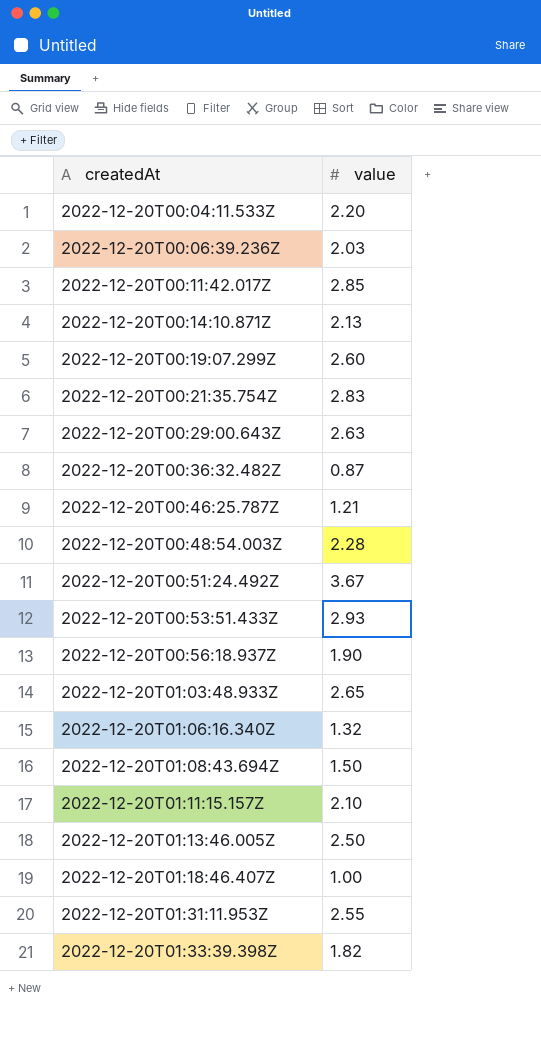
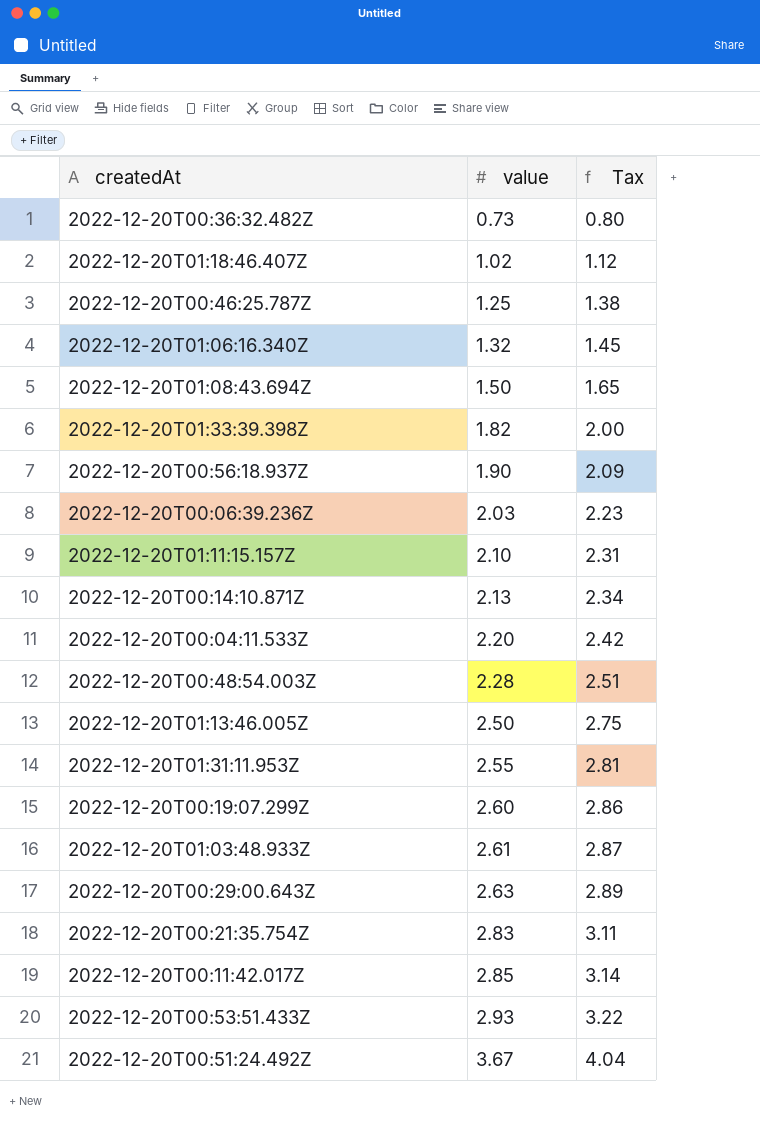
row order: createdAt ascending -> value ascending
column Tax | formula: none -> [value] * 1.1
2022-12-20T00:36:32.482Z | value: 0.87 -> 0.73
2022-12-20T01:18:46.407Z | value: 1.00 -> 1.02
2022-12-20T00:46:25.787Z | value: 1.21 -> 1.25
2022-12-20T01:03:48.933Z | value: 2.65 -> 2.61

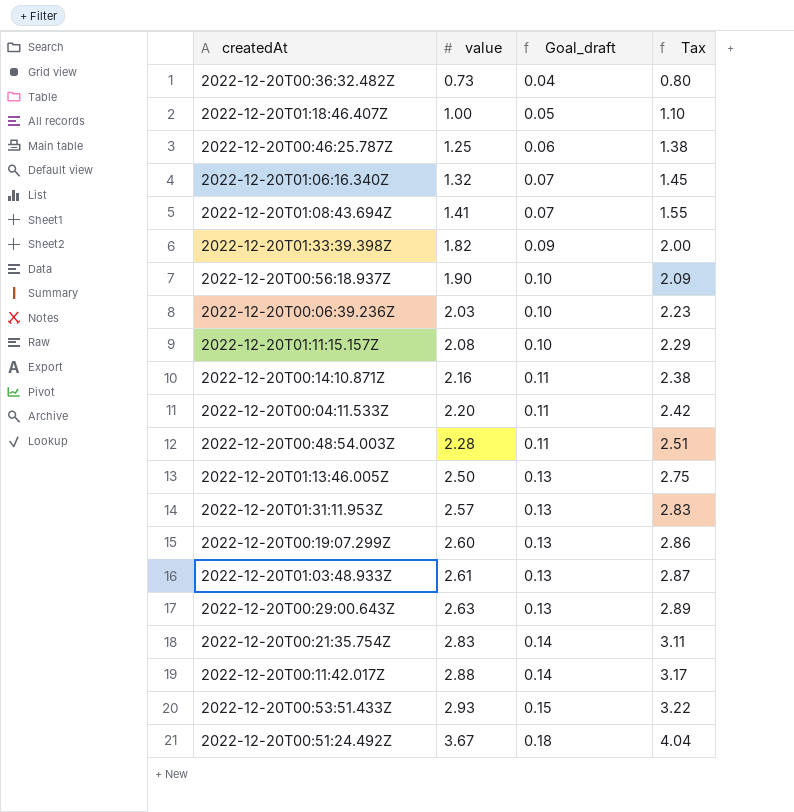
column Goal_draft | formula: none -> [value] * 0.05
2022-12-20T01:18:46.407Z | value: 1.02 -> 1.00
2022-12-20T01:18:46.407Z | Tax: 1.12 -> 1.10
2022-12-20T01:08:43.694Z | value: 1.50 -> 1.41
2022-12-20T01:08:43.694Z | Tax: 1.65 -> 1.55
2022-12-20T01:11:15.157Z | value: 2.10 -> 2.08
2022-12-20T01:11:15.157Z | Tax: 2.31 -> 2.29
2022-12-20T00:14:10.871Z | value: 2.13 -> 2.16
2022-12-20T00:14:10.871Z | Tax: 2.34 -> 2.38
2022-12-20T01:31:11.953Z | value: 2.55 -> 2.57
2022-12-20T01:31:11.953Z | Tax: 2.81 -> 2.83
2022-12-20T00:11:42.017Z | value: 2.85 -> 2.88
2022-12-20T00:11:42.017Z | Tax: 3.14 -> 3.17

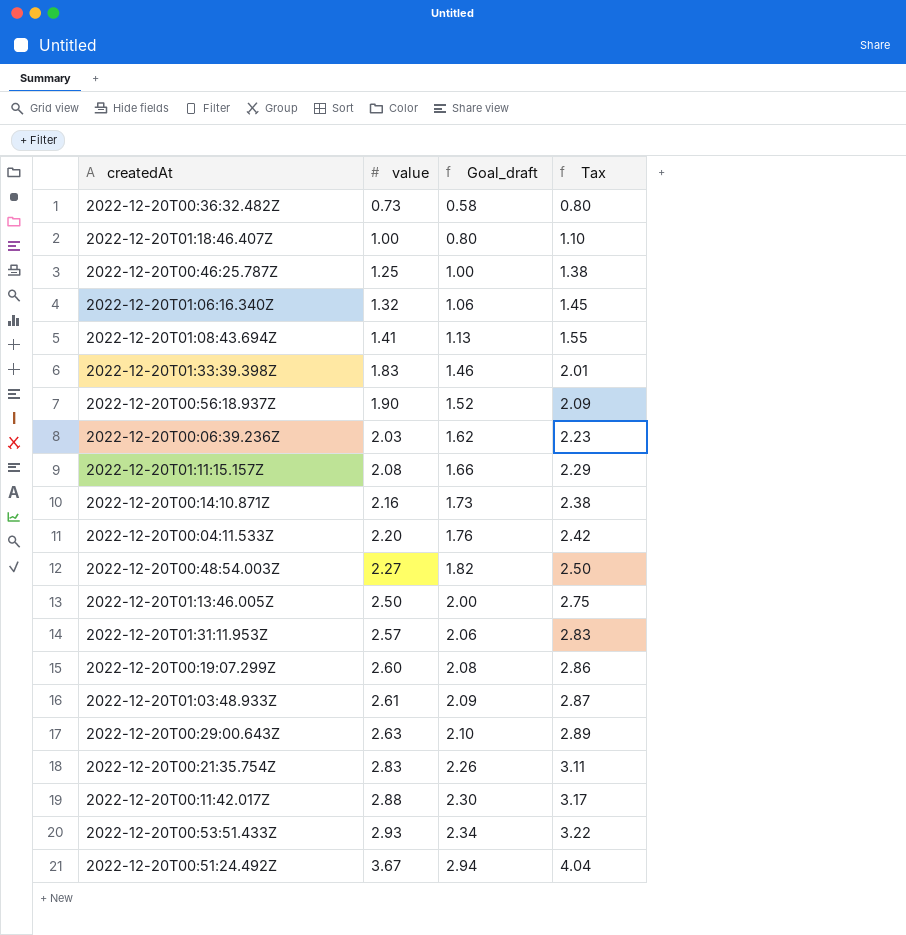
column Goal_draft | formula: [value] * 0.05 -> [value] * 0.8
2022-12-20T01:33:39.398Z | value: 1.82 -> 1.83
2022-12-20T01:33:39.398Z | Tax: 2.00 -> 2.01
2022-12-20T00:48:54.003Z | value: 2.28 -> 2.27
2022-12-20T00:48:54.003Z | Tax: 2.51 -> 2.50

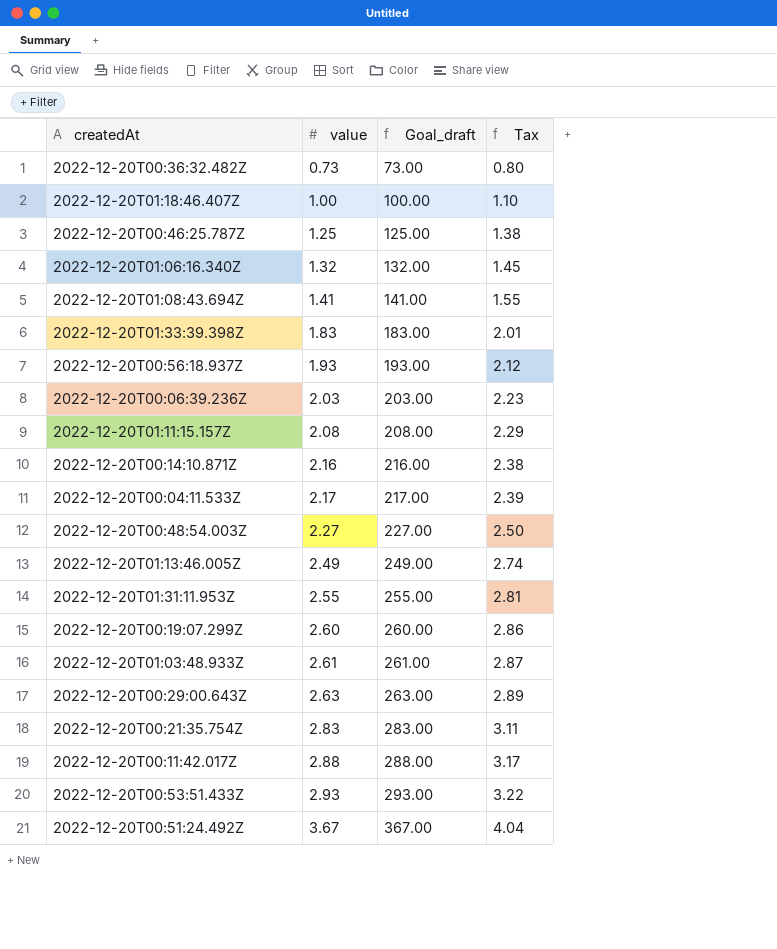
column Goal_draft | formula: [value] * 0.8 -> [value] * 100
2022-12-20T00:56:18.937Z | value: 1.90 -> 1.93
2022-12-20T00:56:18.937Z | Tax: 2.09 -> 2.12
2022-12-20T00:04:11.533Z | value: 2.20 -> 2.17
2022-12-20T00:04:11.533Z | Tax: 2.42 -> 2.39
2022-12-20T01:13:46.005Z | value: 2.50 -> 2.49
2022-12-20T01:13:46.005Z | Tax: 2.75 -> 2.74
2022-12-20T01:31:11.953Z | value: 2.57 -> 2.55
2022-12-20T01:31:11.953Z | Tax: 2.83 -> 2.81

